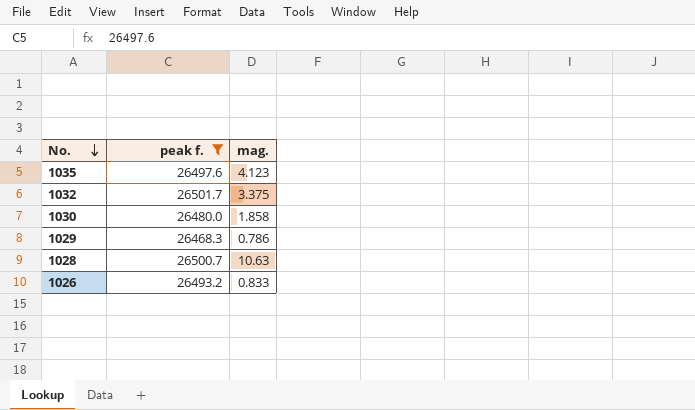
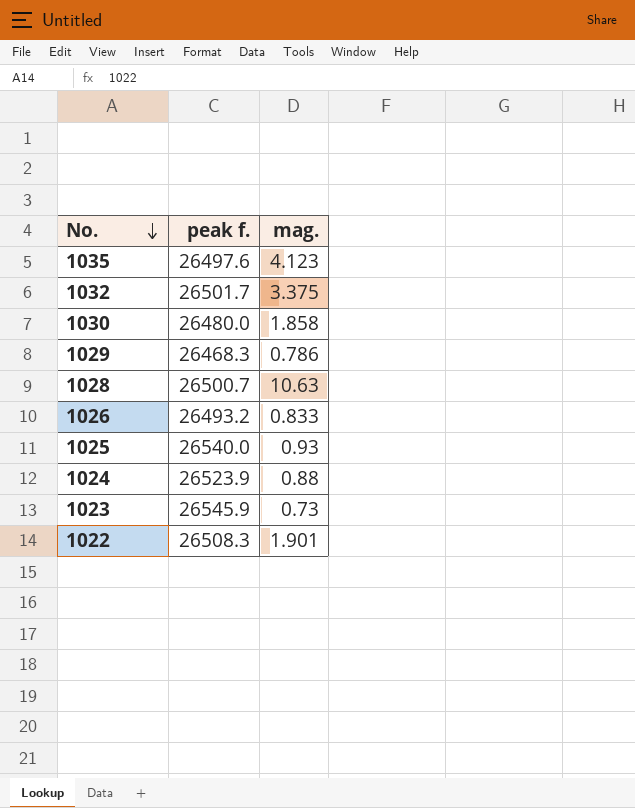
filter: peak f. <= 26501.7 -> none

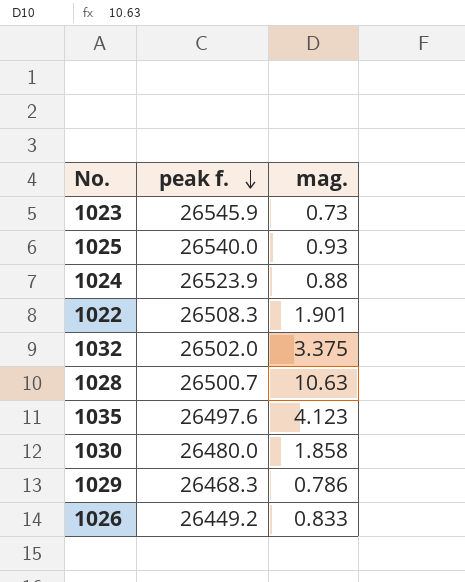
row order: No. descending -> peak f. descending
1032 | peak f.: 26501.7 -> 26502.0
1026 | peak f.: 26493.2 -> 26449.2

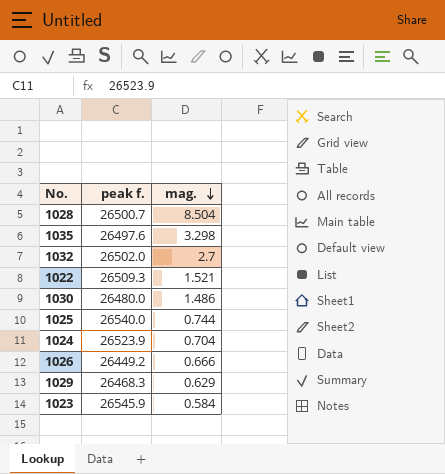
row order: peak f. descending -> mag. descending
1028 | mag.: 10.63 -> 8.504
1035 | mag.: 4.123 -> 3.298
1032 | mag.: 3.375 -> 2.7
1022 | peak f.: 26508.3 -> 26509.3
1022 | mag.: 1.901 -> 1.521
1030 | mag.: 1.858 -> 1.486
1025 | mag.: 0.93 -> 0.744
1024 | mag.: 0.88 -> 0.704
1026 | mag.: 0.833 -> 0.666
1029 | mag.: 0.786 -> 0.629
1023 | mag.: 0.73 -> 0.584

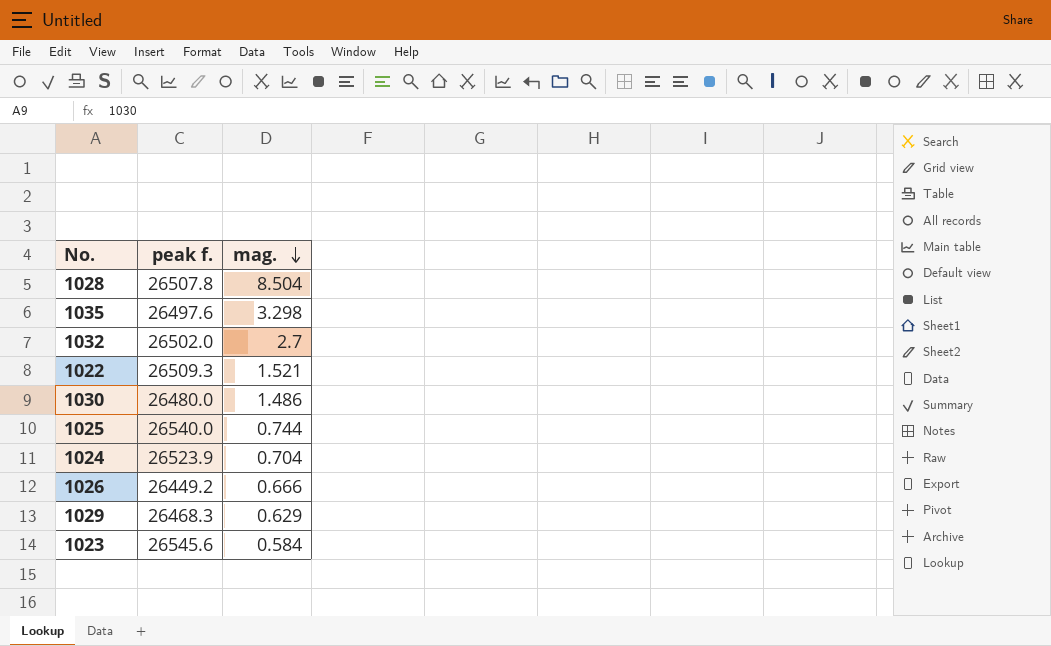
1028 | peak f.: 26500.7 -> 26507.8
1023 | peak f.: 26545.9 -> 26545.6

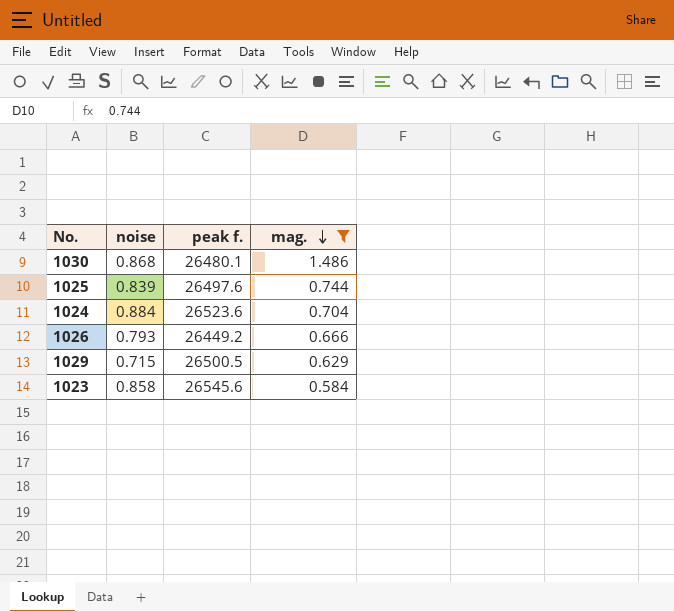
filter: none -> mag. <= 1.486
column noise | position: none -> 2
1030 | peak f.: 26480.0 -> 26480.1
1025 | peak f.: 26540.0 -> 26497.6
1024 | peak f.: 26523.9 -> 26523.6
1029 | peak f.: 26468.3 -> 26500.5

